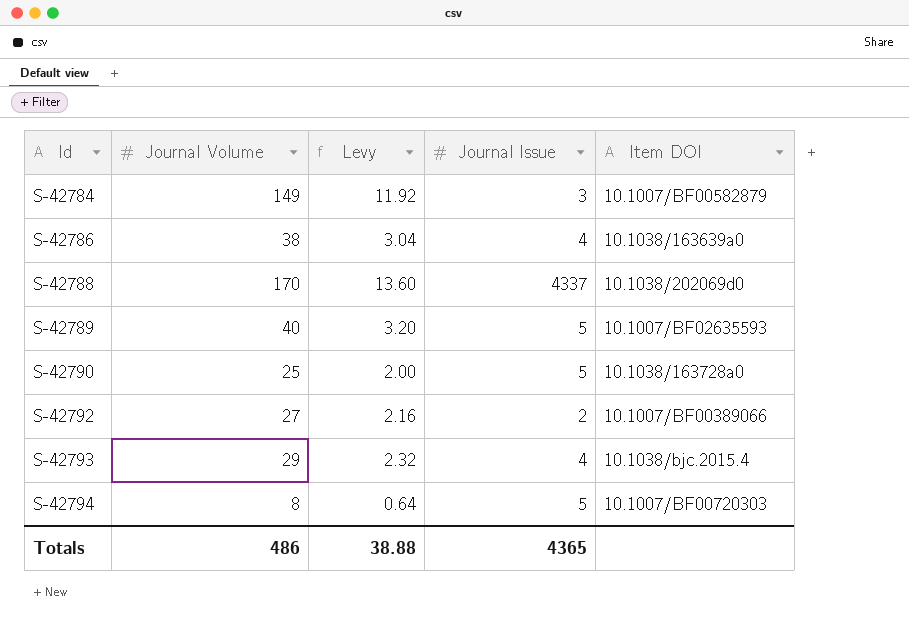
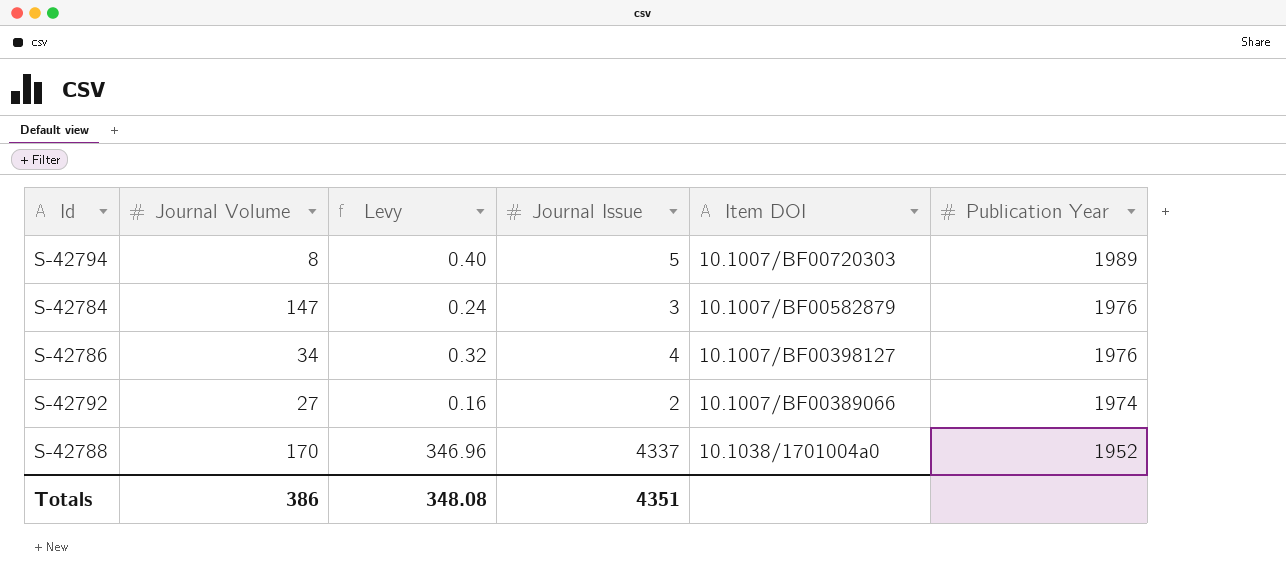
row order: Id ascending -> Publication Year descending
column Levy | formula: [Journal Volume] * 0.08 -> [Journal Issue] * 0.08
column Publication Year | position: none -> 6
row S-42789: 40 | 3.20 | 5 | 10.1007/BF02635593 -> none
row S-42790: 25 | 2.00 | 5 | 10.1038/163728a0 -> none
row S-42793: 29 | 2.32 | 4 | 10.1038/bjc.2015.4 -> none
S-42784 | Journal Volume: 149 -> 147
S-42786 | Journal Volume: 38 -> 34
S-42786 | Item DOI: 10.1038/163639a0 -> 10.1007/BF00398127
S-42788 | Item DOI: 10.1038/202069d0 -> 10.1038/1701004a0
Totals | Journal Volume: 486 -> 386
Totals | Levy: 38.88 -> 348.08
Totals | Journal Issue: 4365 -> 4351

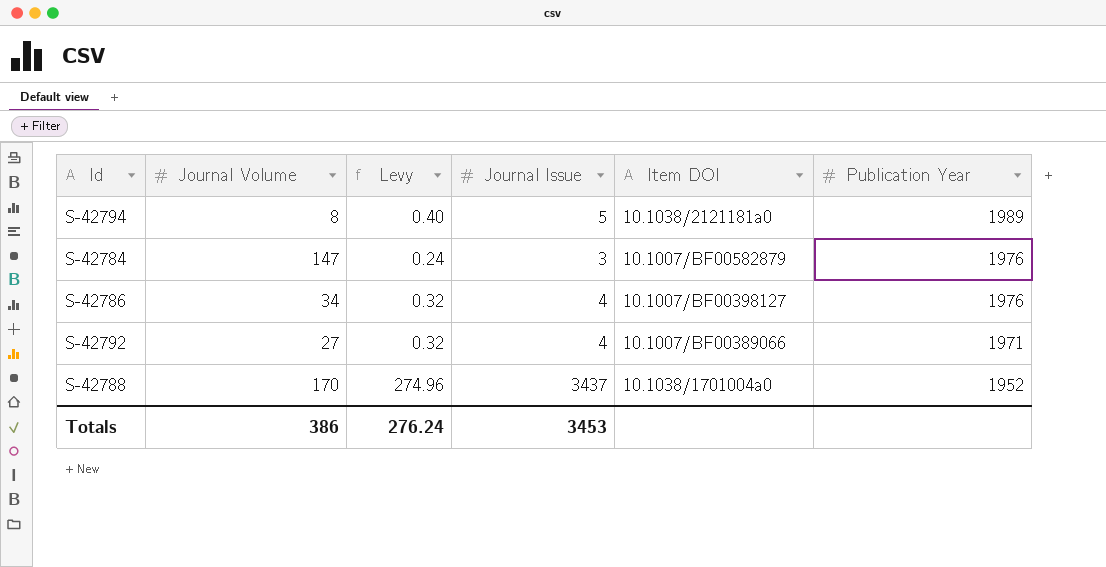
S-42794 | Item DOI: 10.1007/BF00720303 -> 10.1038/2121181a0
S-42792 | Levy: 0.16 -> 0.32
S-42792 | Journal Issue: 2 -> 4
S-42792 | Publication Year: 1974 -> 1971
S-42788 | Levy: 346.96 -> 274.96
S-42788 | Journal Issue: 4337 -> 3437
Totals | Levy: 348.08 -> 276.24
Totals | Journal Issue: 4351 -> 3453

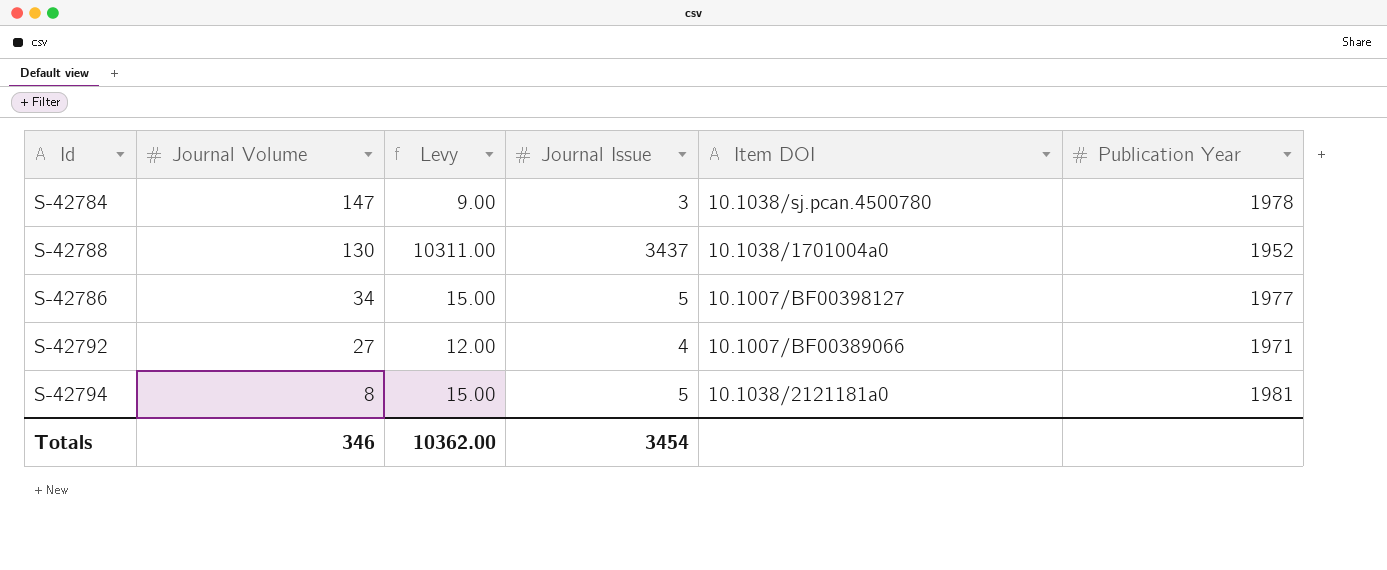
row order: Publication Year descending -> Journal Volume descending
column Levy | formula: [Journal Issue] * 0.08 -> [Journal Issue] * 3
S-42784 | Item DOI: 10.1007/BF00582879 -> 10.1038/sj.pcan.4500780
S-42784 | Publication Year: 1976 -> 1978
S-42788 | Journal Volume: 170 -> 130
S-42786 | Journal Issue: 4 -> 5
S-42786 | Publication Year: 1976 -> 1977
S-42794 | Publication Year: 1989 -> 1981
Totals | Journal Volume: 386 -> 346
Totals | Levy: 276.24 -> 10362.00
Totals | Journal Issue: 3453 -> 3454

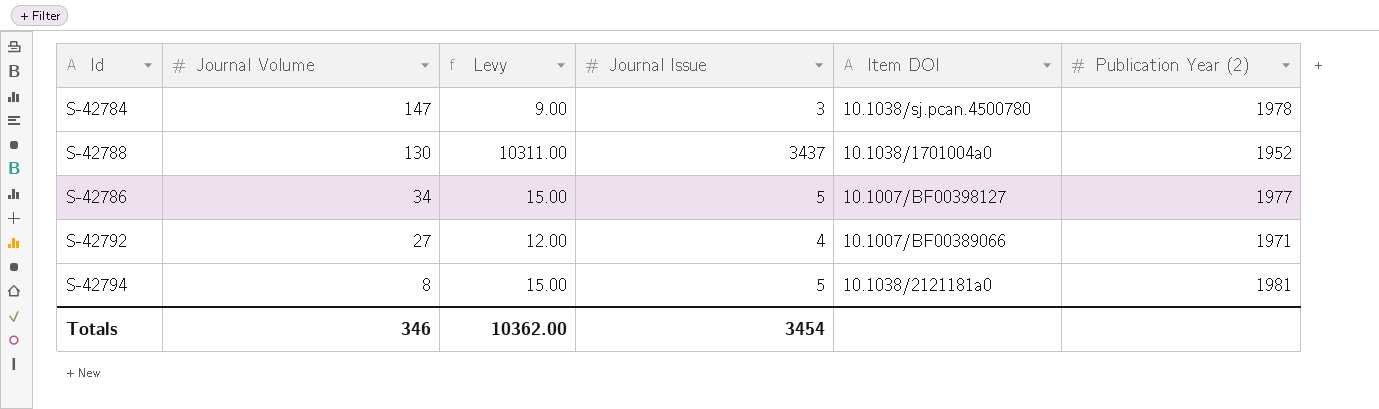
column name: Publication Year -> Publication Year (2)

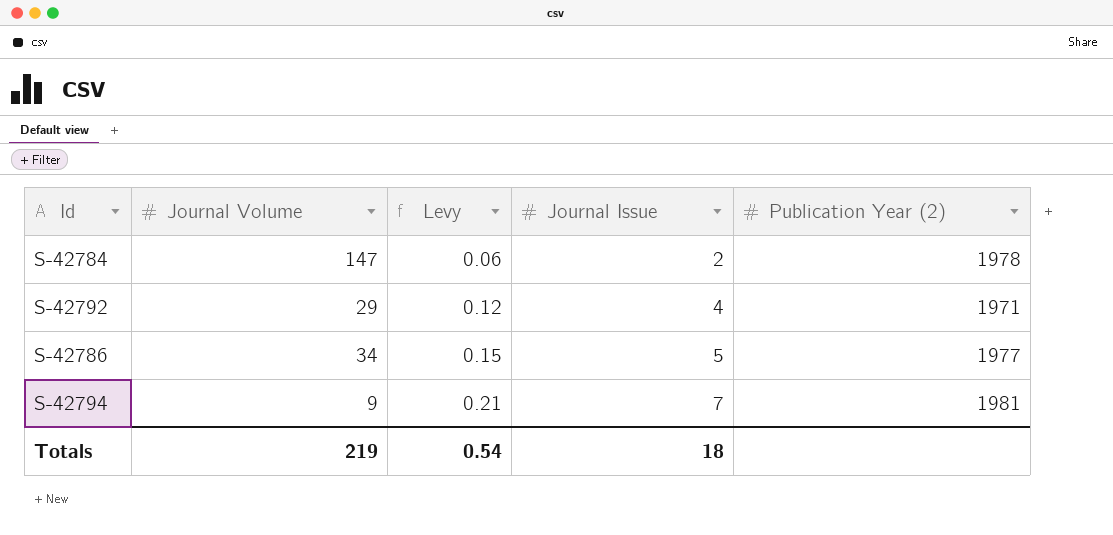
row order: Journal Volume descending -> Levy ascending
column Item DOI | position: 5 -> none
column Levy | formula: [Journal Issue] * 3 -> [Journal Issue] * 0.03
row S-42788: 130 | 10311.00 | 3437 | 10.1038/1701004a0 | 1952 -> none
S-42784 | Journal Issue: 3 -> 2
S-42792 | Journal Volume: 27 -> 29
S-42794 | Journal Volume: 8 -> 9
S-42794 | Journal Issue: 5 -> 7
Totals | Journal Volume: 346 -> 219
Totals | Levy: 10362.00 -> 0.54
Totals | Journal Issue: 3454 -> 18

